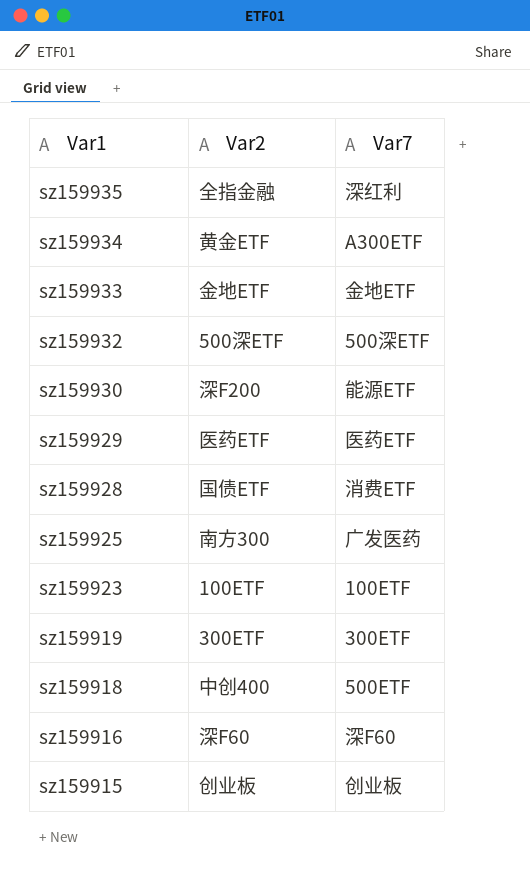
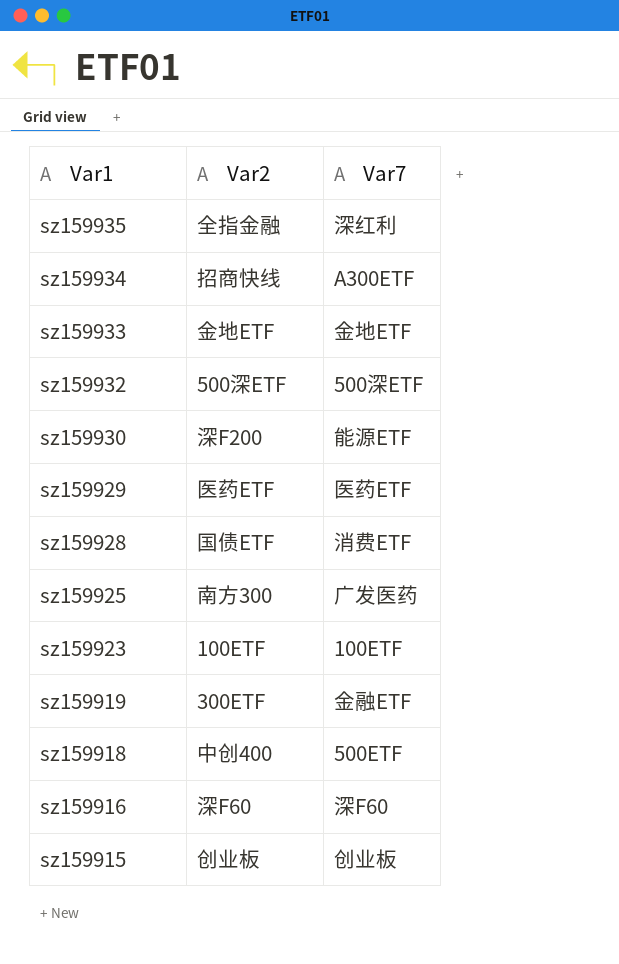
sz159934 | Var2: 黄金ETF -> 招商快线
sz159919 | Var7: 300ETF -> 金融ETF

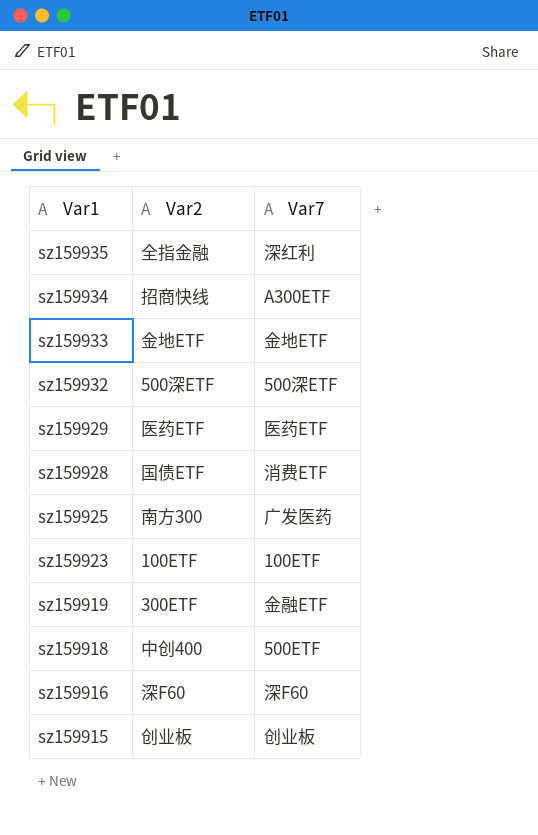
row sz159930: 深F200 | 能源ETF -> none

